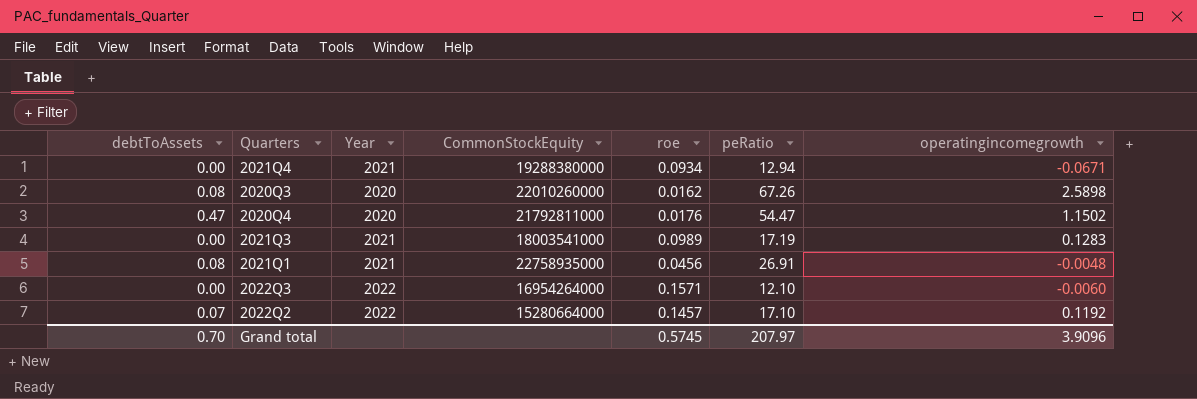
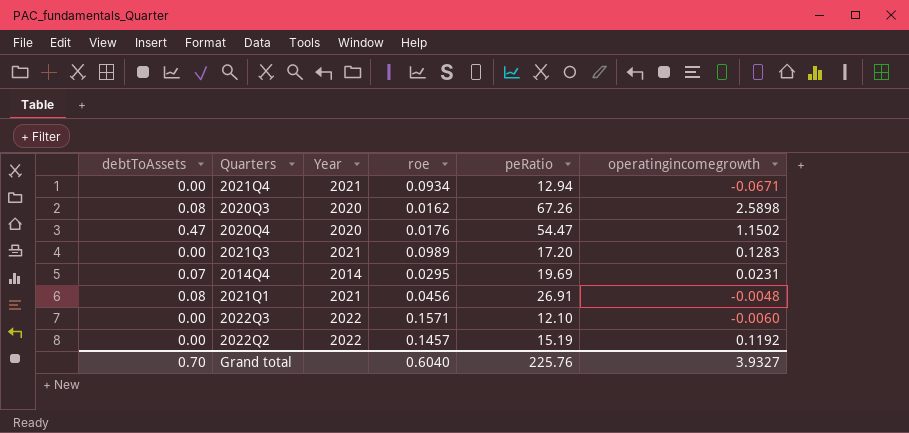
column CommonStockEquity | position: 4 -> none
2021Q3 | peRatio: 17.19 -> 17.20
row 2014Q4: none -> 0.07 | 2014 | 0.0295 | 19.69 | 0.0231
2022Q2 | debtToAssets: 0.07 -> 0.00
2022Q2 | peRatio: 17.10 -> 15.19
Grand total | roe: 0.5745 -> 0.6040
Grand total | peRatio: 207.97 -> 225.76
Grand total | operatingincomegrowth: 3.9096 -> 3.9327

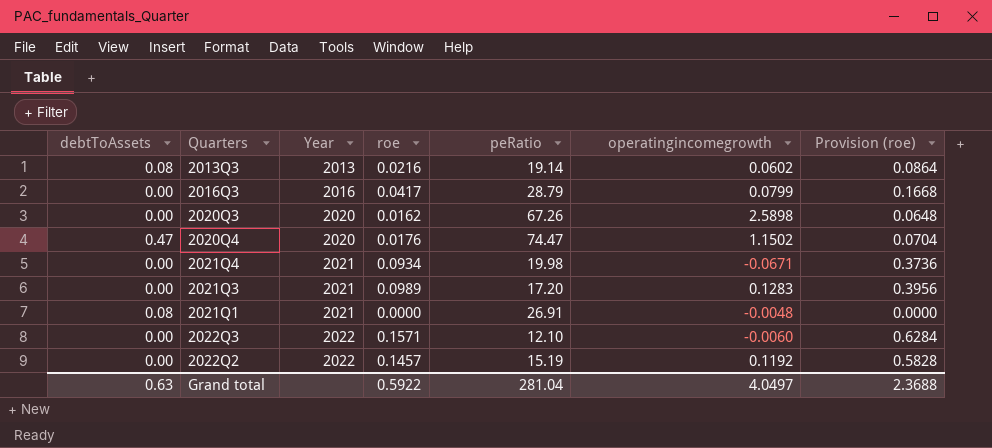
row order: none -> Year ascending
column Provision (roe) | formula: none -> [roe] * 4
row 2014Q4: 0.07 | 2014 | 0.0295 | 19.69 | 0.0231 -> none
row 2013Q3: none -> 0.08 | 2013 | 0.0216 | 19.14 | 0.0602 | 0.0864
row 2016Q3: none -> 0.00 | 2016 | 0.0417 | 28.79 | 0.0799 | 0.1668
2020Q3 | debtToAssets: 0.08 -> 0.00
2020Q4 | peRatio: 54.47 -> 74.47
2021Q4 | peRatio: 12.94 -> 19.98
2021Q1 | roe: 0.0456 -> 0.0000
Grand total | debtToAssets: 0.70 -> 0.63
Grand total | roe: 0.6040 -> 0.5922
Grand total | peRatio: 225.76 -> 281.04
Grand total | operatingincomegrowth: 3.9327 -> 4.0497

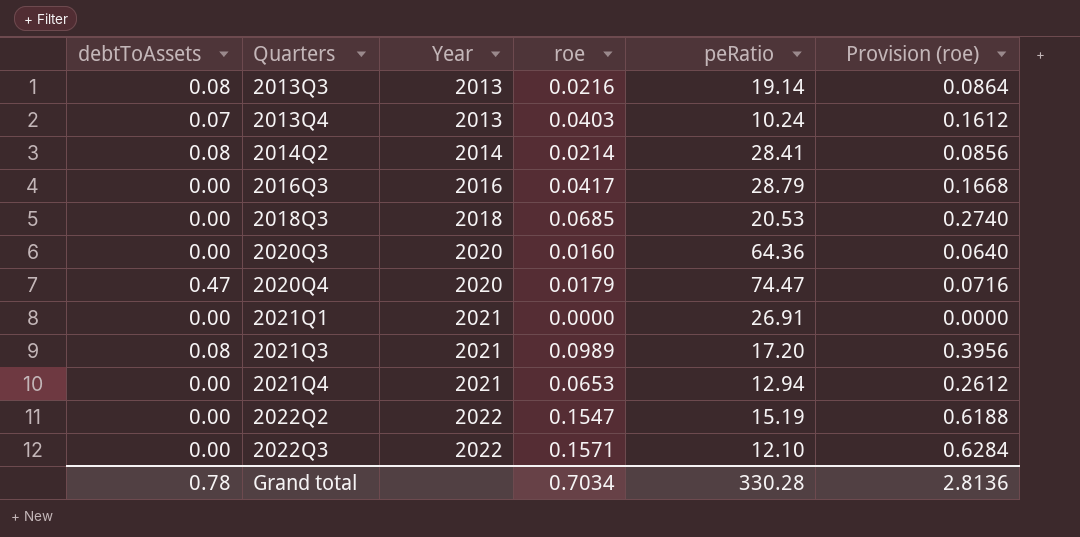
row order: Year ascending -> Quarters ascending
column operatingincomegrowth | position: 6 -> none
row 2013Q4: none -> 0.07 | 2013 | 0.0403 | 10.24 | 0.1612
row 2014Q2: none -> 0.08 | 2014 | 0.0214 | 28.41 | 0.0856
row 2018Q3: none -> 0.00 | 2018 | 0.0685 | 20.53 | 0.2740
2020Q3 | roe: 0.0162 -> 0.0160
2020Q3 | peRatio: 67.26 -> 64.36
2020Q3 | Provision (roe): 0.0648 -> 0.0640
2020Q4 | roe: 0.0176 -> 0.0179
2020Q4 | Provision (roe): 0.0704 -> 0.0716
2021Q1 | debtToAssets: 0.08 -> 0.00
2021Q3 | debtToAssets: 0.00 -> 0.08
2021Q4 | roe: 0.0934 -> 0.0653
2021Q4 | peRatio: 19.98 -> 12.94
2021Q4 | Provision (roe): 0.3736 -> 0.2612
2022Q2 | roe: 0.1457 -> 0.1547
2022Q2 | Provision (roe): 0.5828 -> 0.6188
Grand total | debtToAssets: 0.63 -> 0.78
Grand total | roe: 0.5922 -> 0.7034
Grand total | peRatio: 281.04 -> 330.28
Grand total | Provision (roe): 2.3688 -> 2.8136

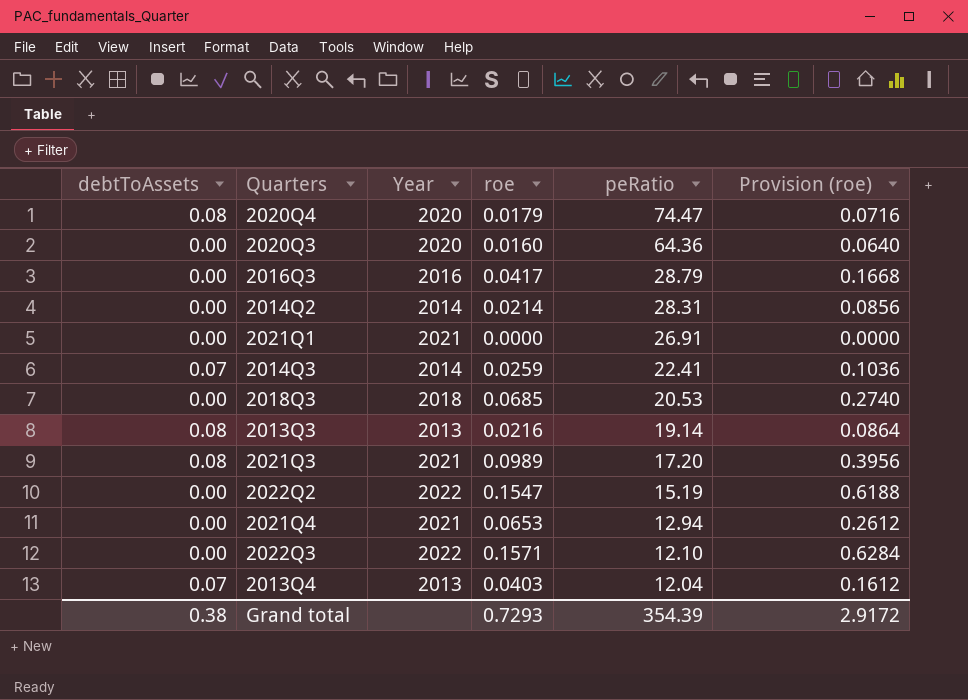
row order: Quarters ascending -> peRatio descending
2020Q4 | debtToAssets: 0.47 -> 0.08
2014Q2 | debtToAssets: 0.08 -> 0.00
2014Q2 | peRatio: 28.41 -> 28.31
row 2014Q3: none -> 0.07 | 2014 | 0.0259 | 22.41 | 0.1036
2013Q4 | peRatio: 10.24 -> 12.04
Grand total | debtToAssets: 0.78 -> 0.38
Grand total | roe: 0.7034 -> 0.7293
Grand total | peRatio: 330.28 -> 354.39
Grand total | Provision (roe): 2.8136 -> 2.9172

